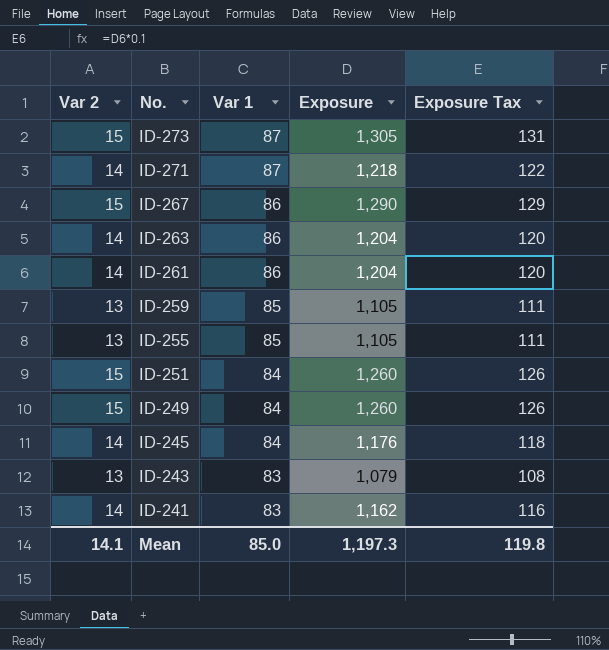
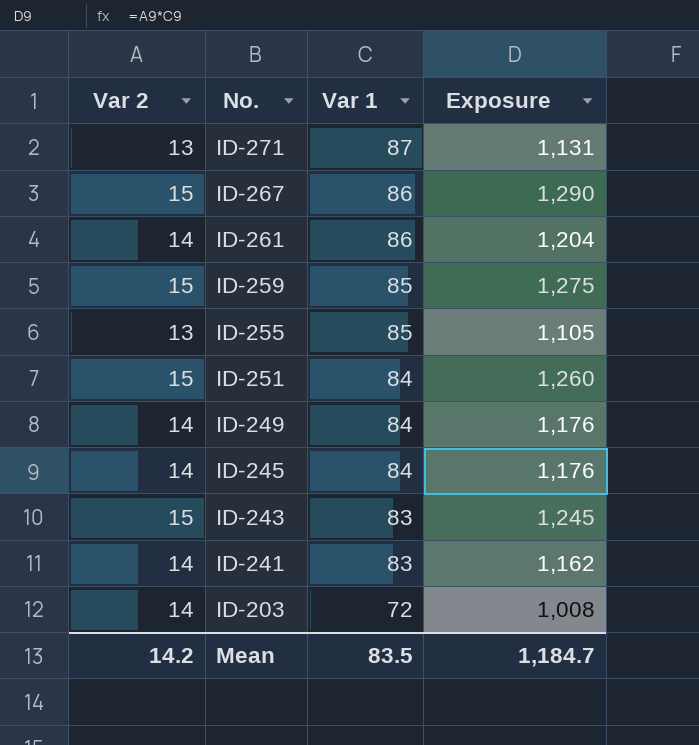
column Exposure Tax | formula: [Exposure] * 0.1 -> none
row ID-273: 15 | 87 | 1,305 | 131 -> none
row ID-263: 14 | 86 | 1,204 | 120 -> none
ID-271 | Var 2: 14 -> 13
ID-271 | Exposure: 1,218 -> 1,131
ID-259 | Var 2: 13 -> 15
ID-259 | Exposure: 1,105 -> 1,275
ID-249 | Var 2: 15 -> 14
ID-249 | Exposure: 1,260 -> 1,176
ID-243 | Var 2: 13 -> 15
ID-243 | Exposure: 1,079 -> 1,245
row ID-203: none -> 14 | 72 | 1,008
Mean | Var 2: 14.1 -> 14.2
Mean | Var 1: 85.0 -> 83.5
Mean | Exposure: 1,197.3 -> 1,184.7

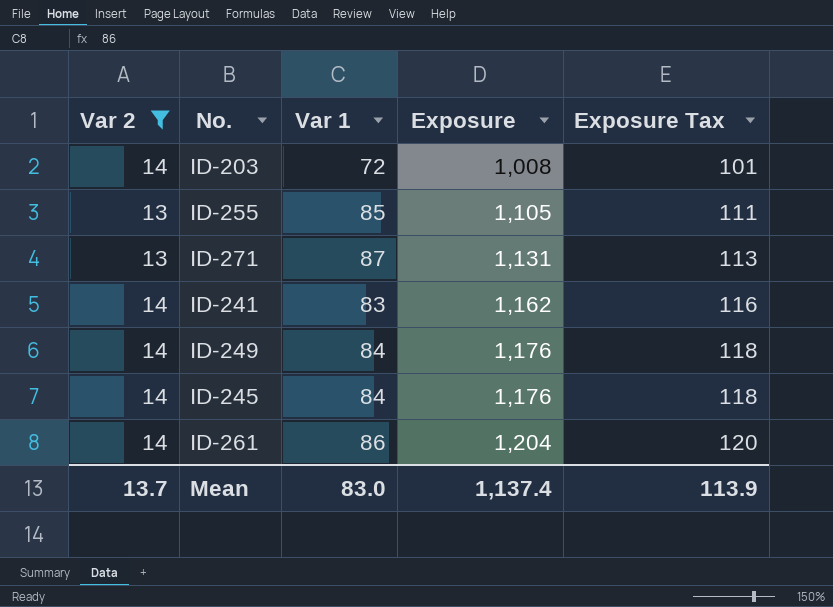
filter: none -> Var 2 != 15
row order: No. descending -> Exposure ascending
column Exposure Tax | formula: none -> [Exposure] * 0.1
Mean | Var 2: 14.2 -> 13.7
Mean | Var 1: 83.5 -> 83.0
Mean | Exposure: 1,184.7 -> 1,137.4

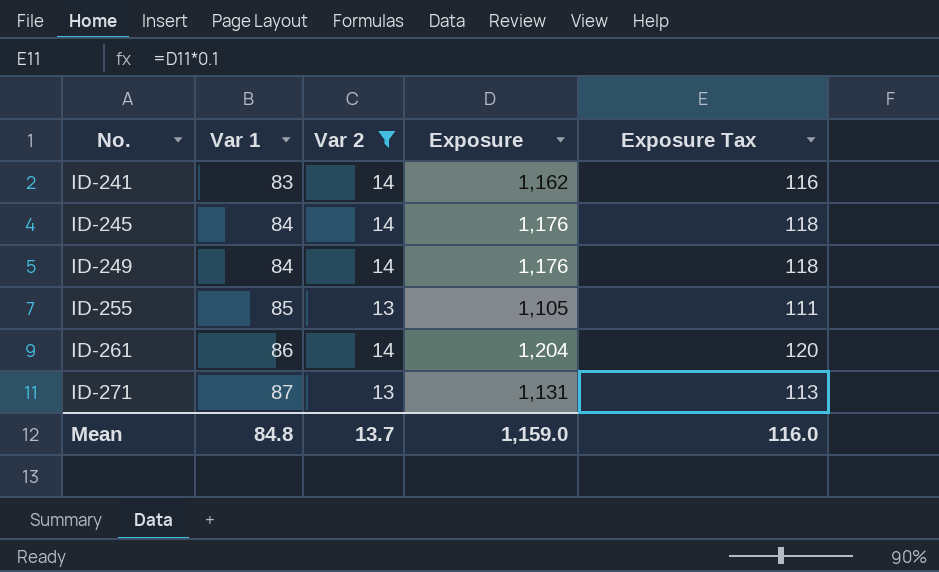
row order: Exposure ascending -> No. ascending
column Var 2 | position: 1 -> 3
row ID-203: 14 | 72 | 1,008 | 101 -> none
Mean | Var 1: 83.0 -> 84.8
Mean | Exposure: 1,137.4 -> 1,159.0
Mean | Exposure Tax: 113.9 -> 116.0

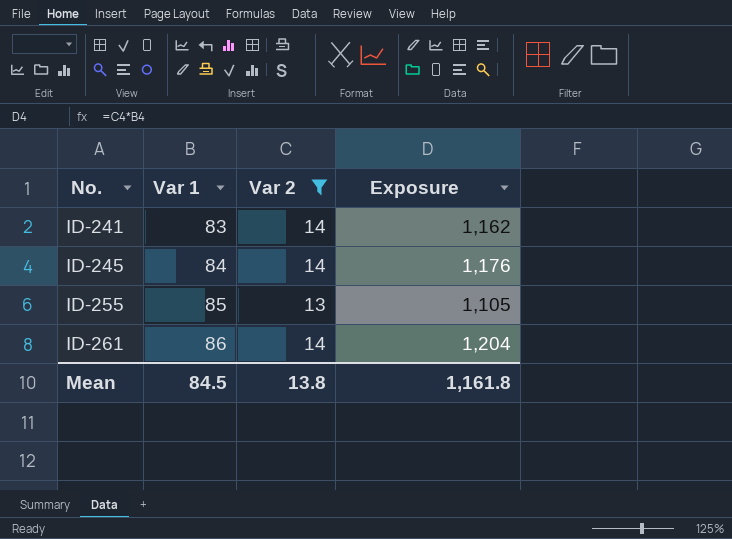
column Exposure Tax | formula: [Exposure] * 0.1 -> none
row ID-249: 84 | 14 | 1,176 | 118 -> none
row ID-271: 87 | 13 | 1,131 | 113 -> none
Mean | Var 1: 84.8 -> 84.5
Mean | Var 2: 13.7 -> 13.8
Mean | Exposure: 1,159.0 -> 1,161.8

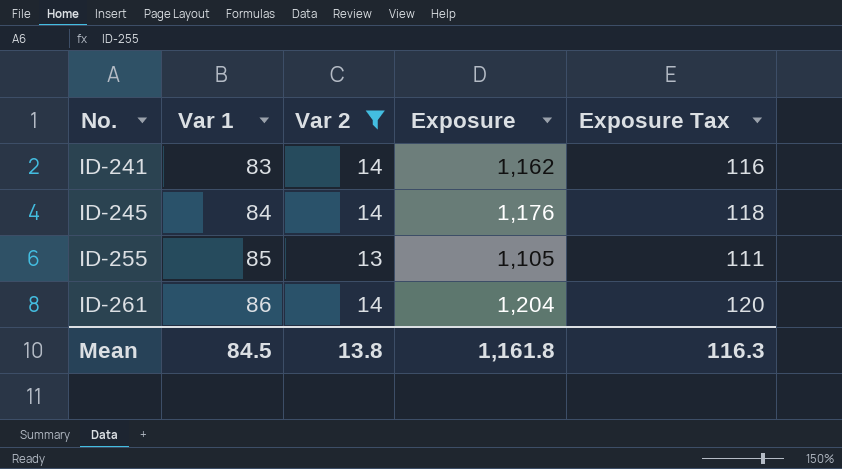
column Exposure Tax | formula: none -> [Exposure] * 0.1

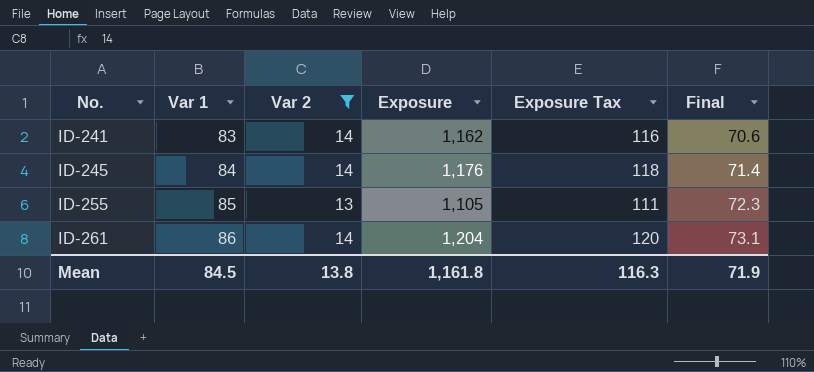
column Final | formula: none -> [Var 1] * 0.85

